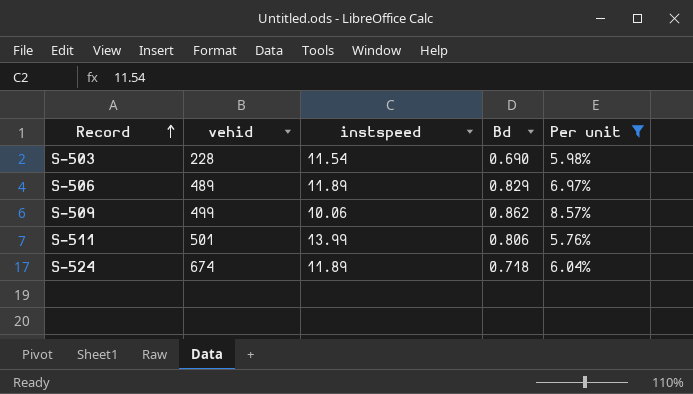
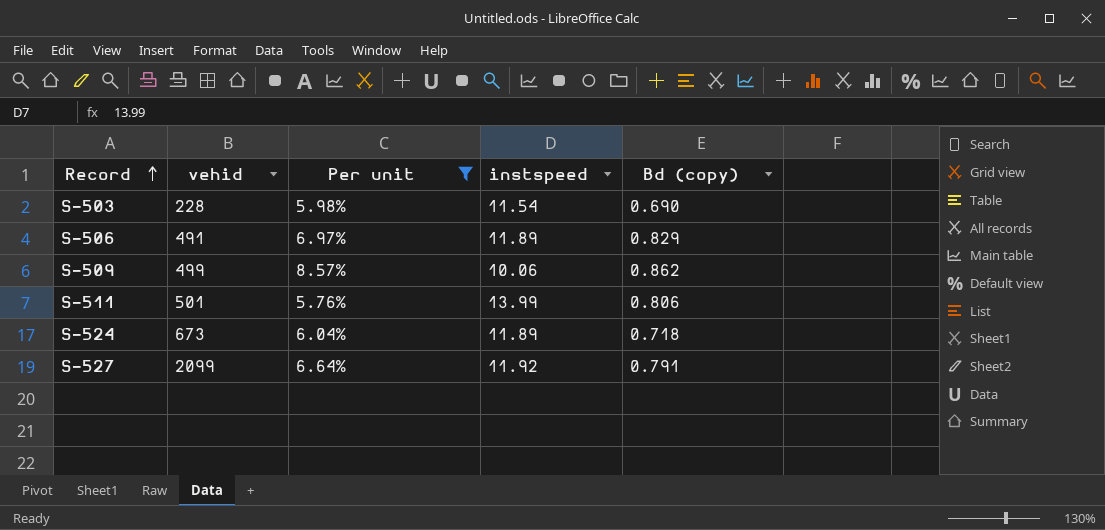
column Per unit | position: 5 -> 3
column name: Bd -> Bd (copy)
S-506 | vehid: 489 -> 491
S-524 | vehid: 674 -> 673
row S-527: none -> 2099 | 6.64% | 11.92 | 0.791

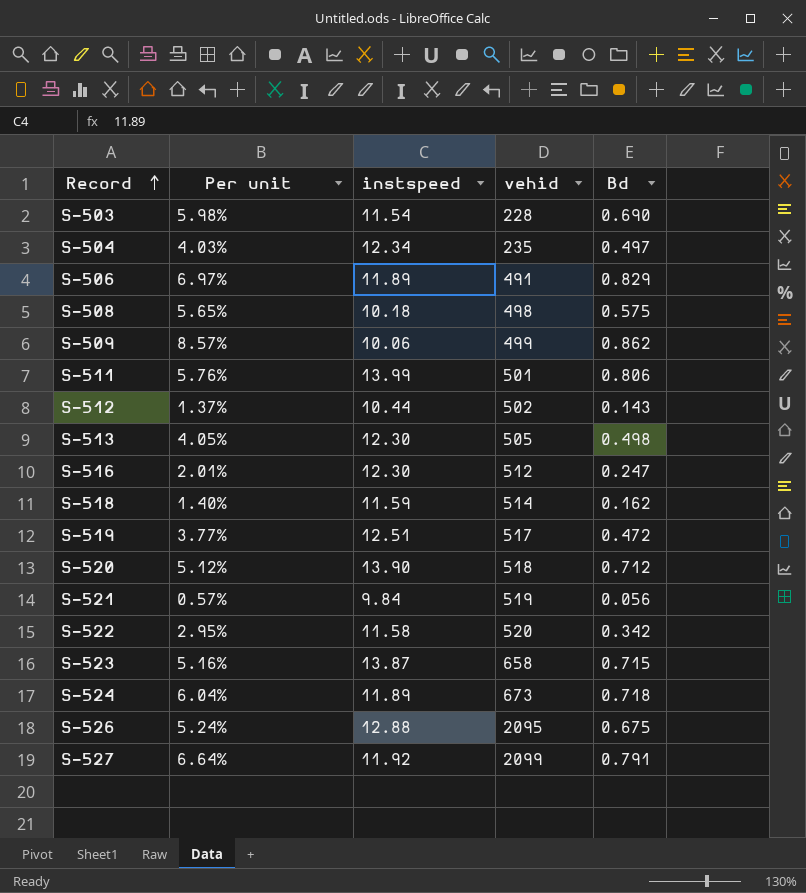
filter: Per unit >= 5.76% -> none
column vehid | position: 2 -> 4
column name: Bd (copy) -> Bd

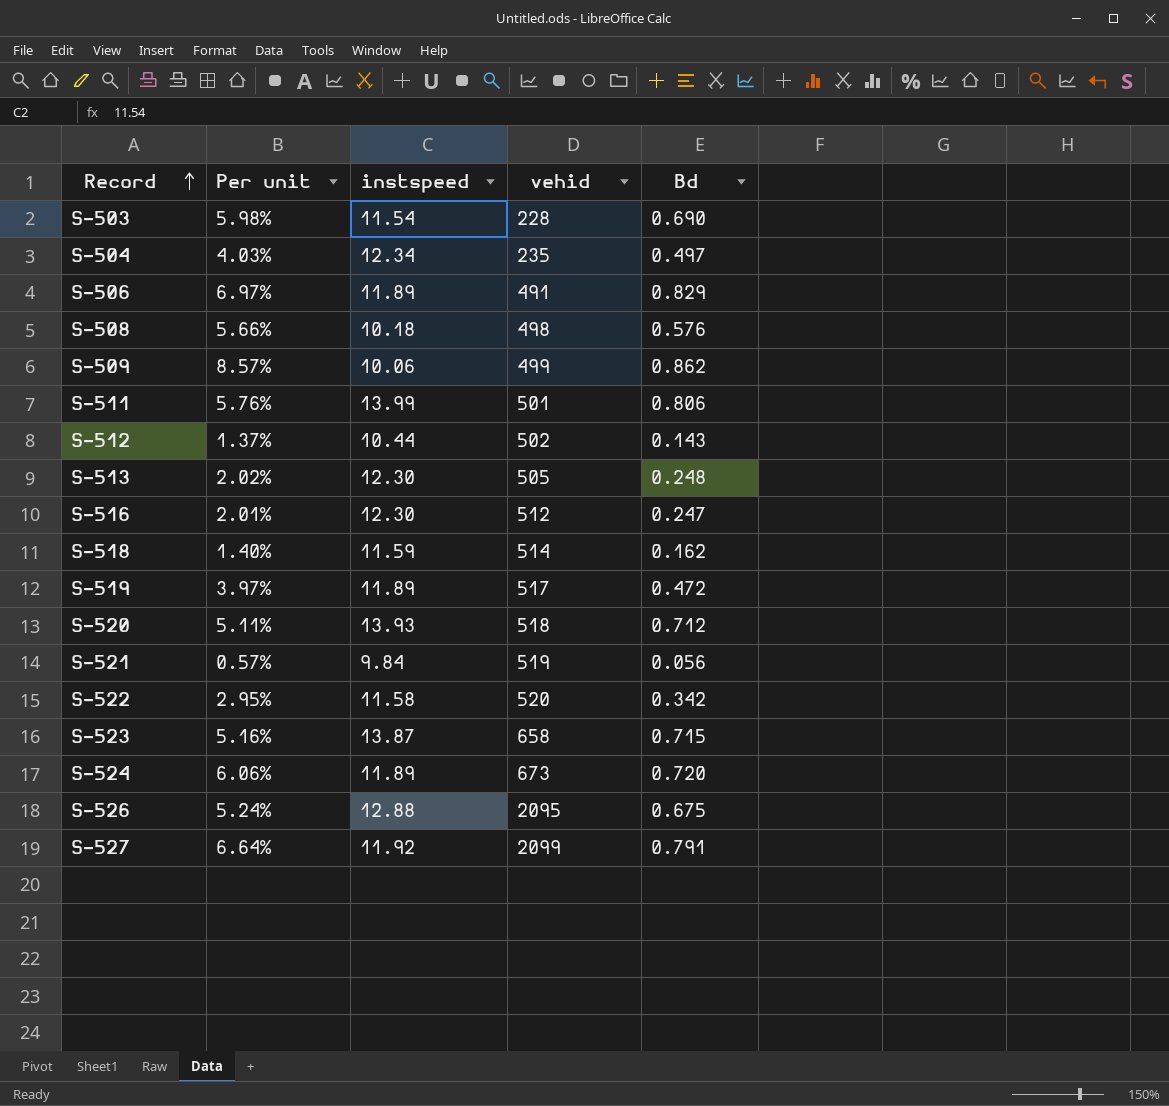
S-508 | Per unit: 5.65% -> 5.66%
S-508 | Bd: 0.575 -> 0.576
S-513 | Per unit: 4.05% -> 2.02%
S-513 | Bd: 0.498 -> 0.248
S-519 | Per unit: 3.77% -> 3.97%
S-519 | instspeed: 12.51 -> 11.89
S-520 | Per unit: 5.12% -> 5.11%
S-520 | instspeed: 13.90 -> 13.93
S-524 | Per unit: 6.04% -> 6.06%
S-524 | Bd: 0.718 -> 0.720

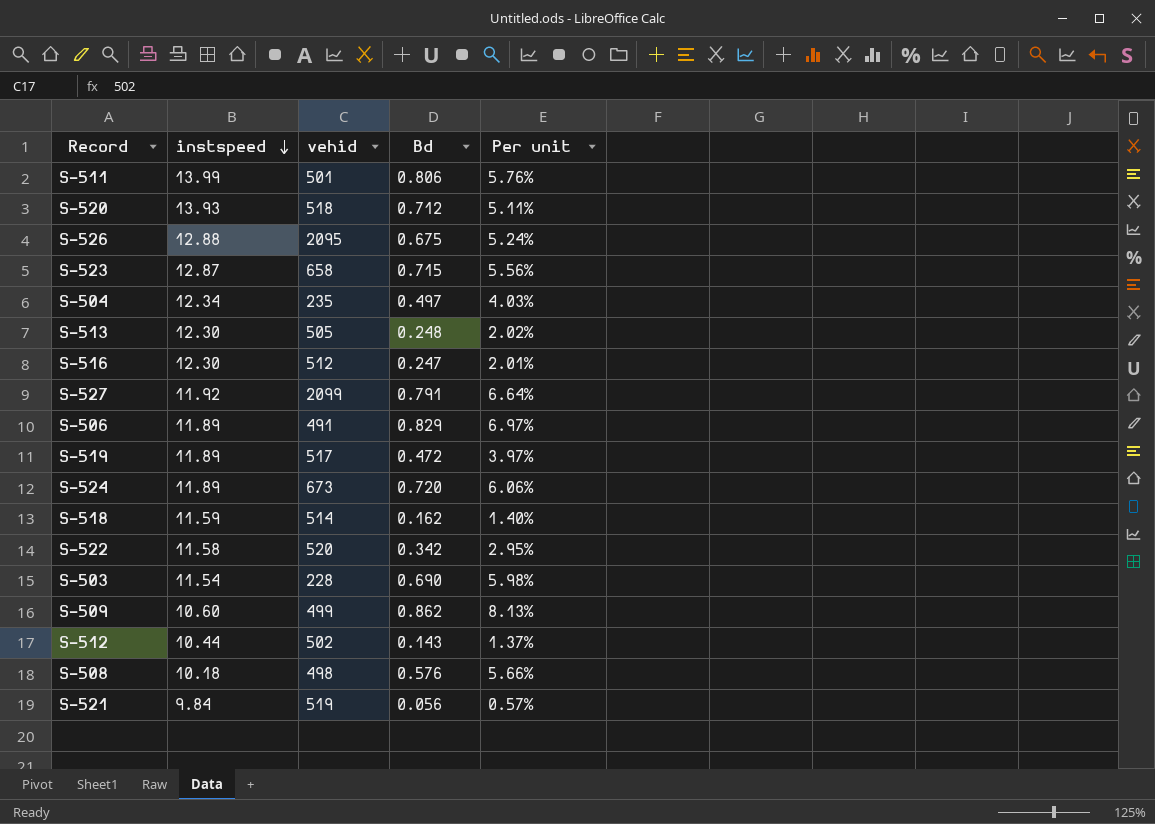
row order: Record ascending -> instspeed descending
column Per unit | position: 2 -> 5
S-523 | instspeed: 13.87 -> 12.87
S-523 | Per unit: 5.16% -> 5.56%
S-509 | instspeed: 10.06 -> 10.60
S-509 | Per unit: 8.57% -> 8.13%

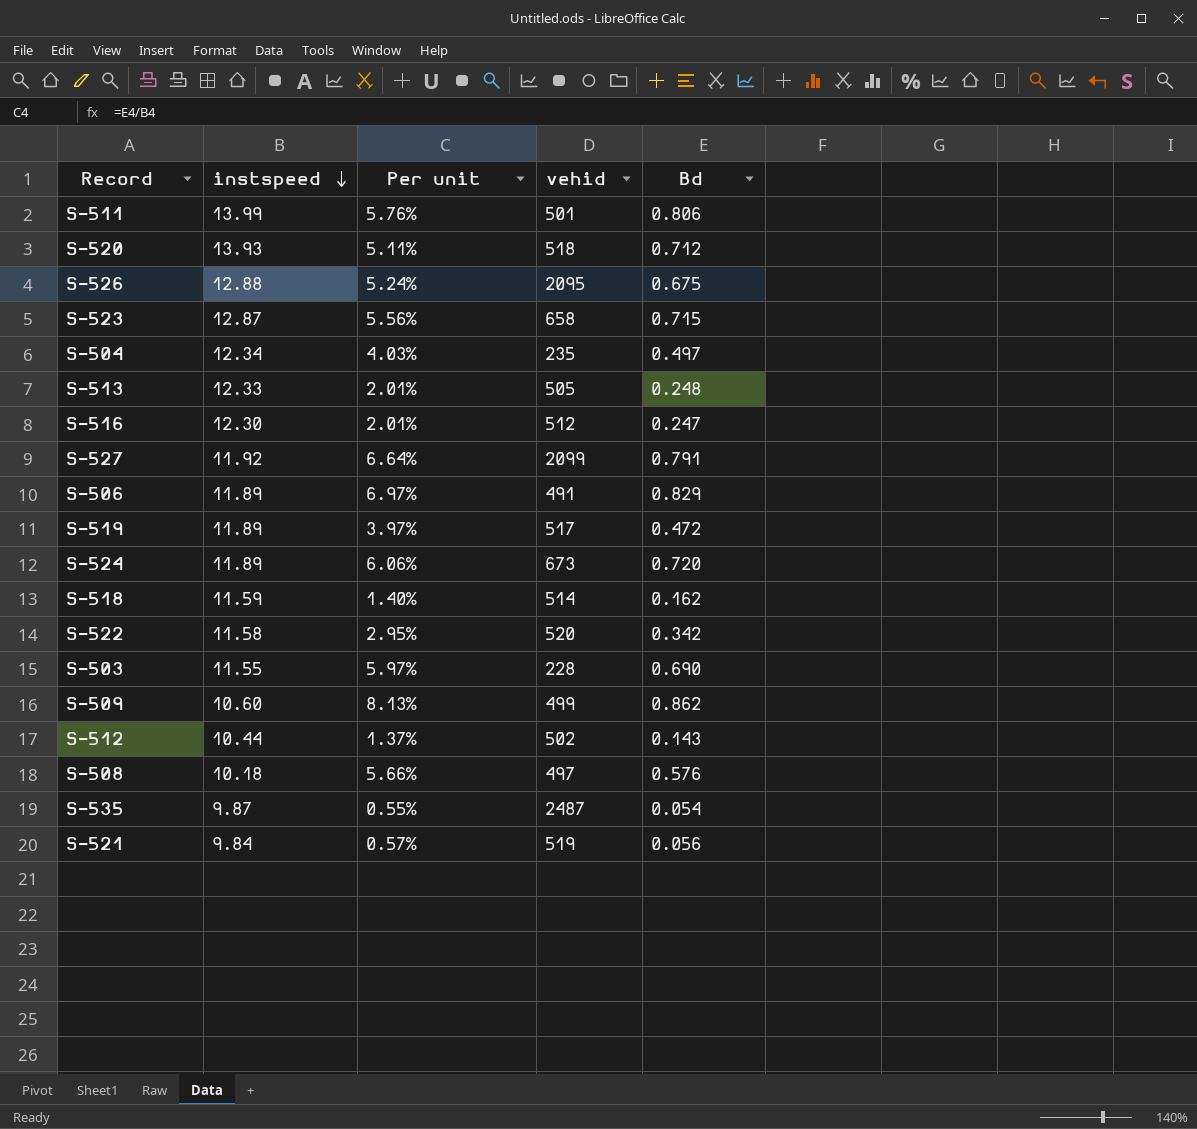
column Per unit | position: 5 -> 3
S-513 | instspeed: 12.30 -> 12.33
S-513 | Per unit: 2.02% -> 2.01%
S-503 | instspeed: 11.54 -> 11.55
S-503 | Per unit: 5.98% -> 5.97%
S-508 | vehid: 498 -> 497
row S-535: none -> 9.87 | 0.55% | 2487 | 0.054

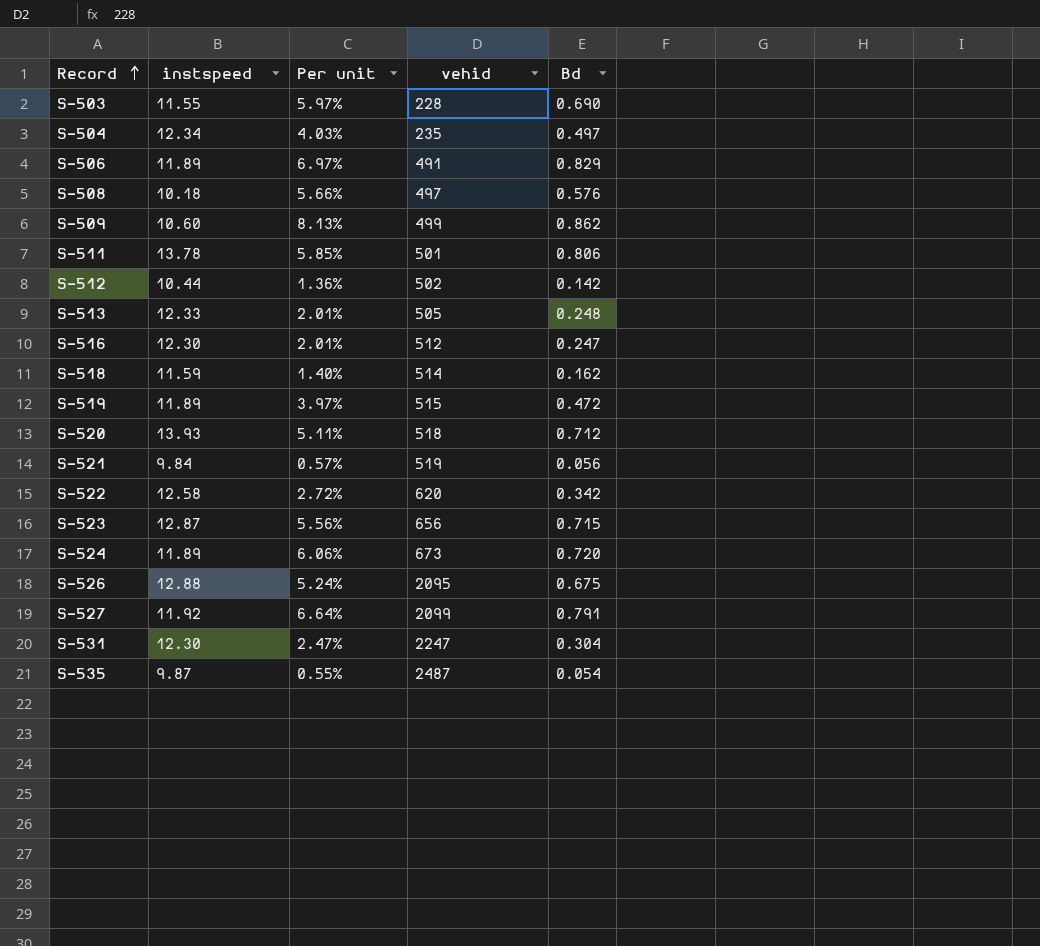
row order: instspeed descending -> Record ascending
S-511 | instspeed: 13.99 -> 13.78
S-511 | Per unit: 5.76% -> 5.85%
S-512 | Per unit: 1.37% -> 1.36%
S-512 | Bd: 0.143 -> 0.142
S-519 | vehid: 517 -> 515
S-522 | instspeed: 11.58 -> 12.58
S-522 | Per unit: 2.95% -> 2.72%
S-522 | vehid: 520 -> 620
S-523 | vehid: 658 -> 656
row S-531: none -> 12.30 | 2.47% | 2247 | 0.304

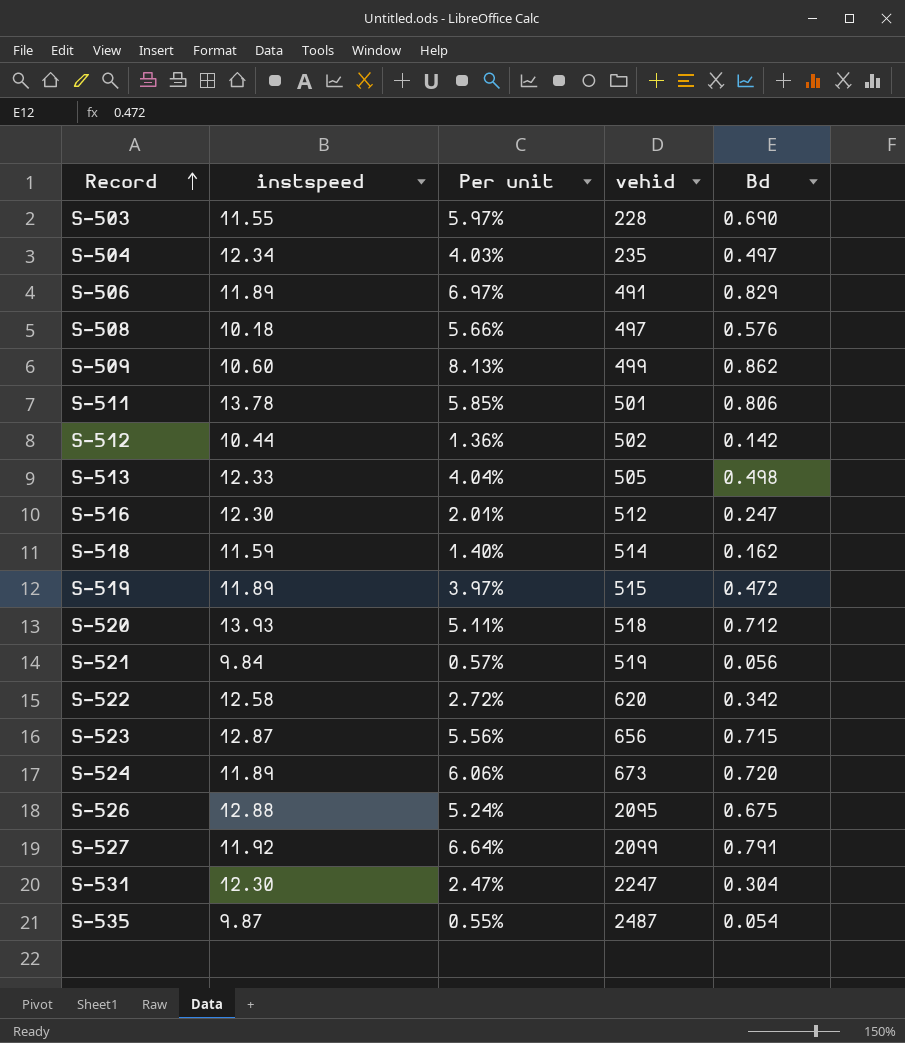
S-513 | Per unit: 2.01% -> 4.04%
S-513 | Bd: 0.248 -> 0.498

